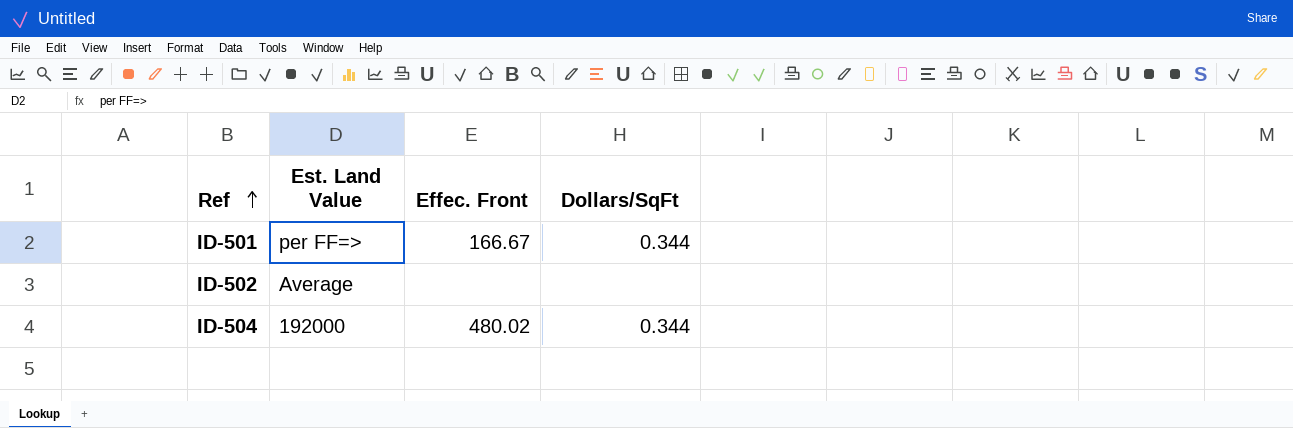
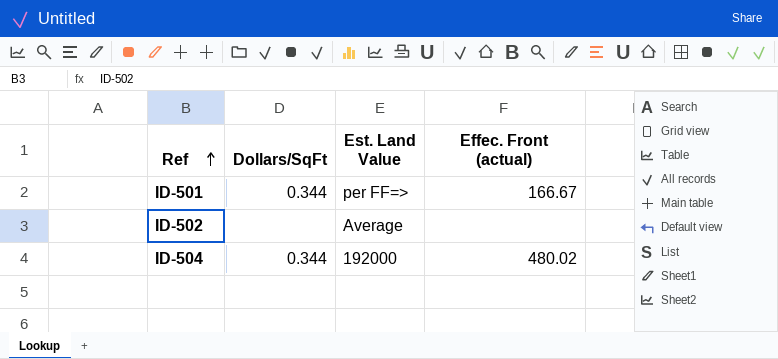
column Dollars/SqFt | position: 4 -> 2
column name: Effec. Front -> Effec. Front (actual)

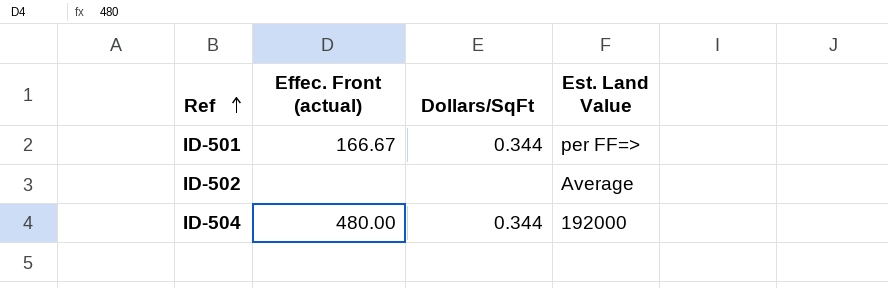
column Effec. Front (actual) | position: 4 -> 2
ID-504 | Effec. Front (actual): 480.02 -> 480.00

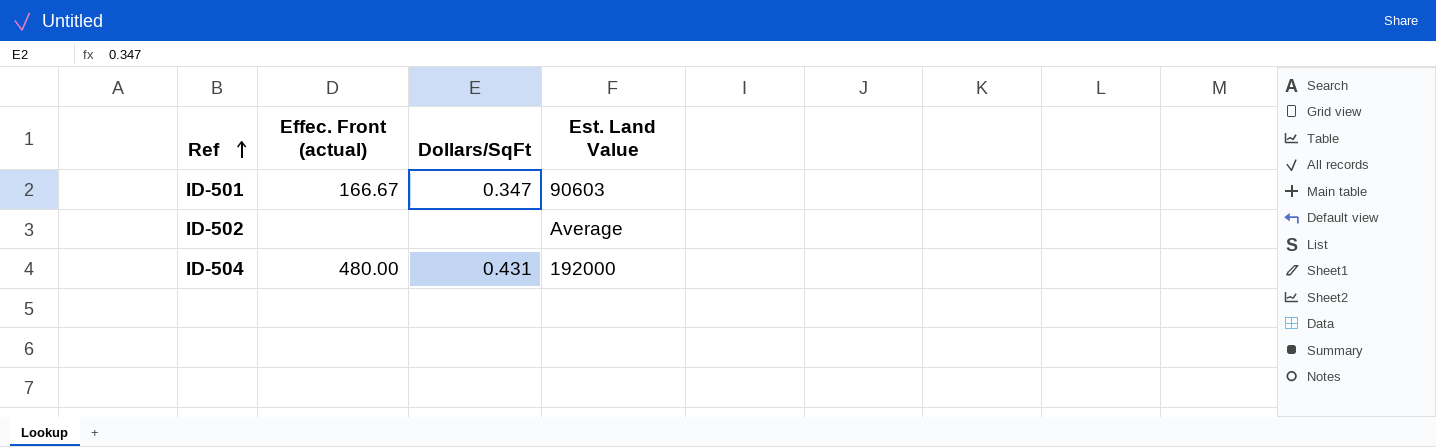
ID-501 | Dollars/SqFt: 0.344 -> 0.347
ID-501 | Est. Land Value: per FF=> -> 90603
ID-504 | Dollars/SqFt: 0.344 -> 0.431

